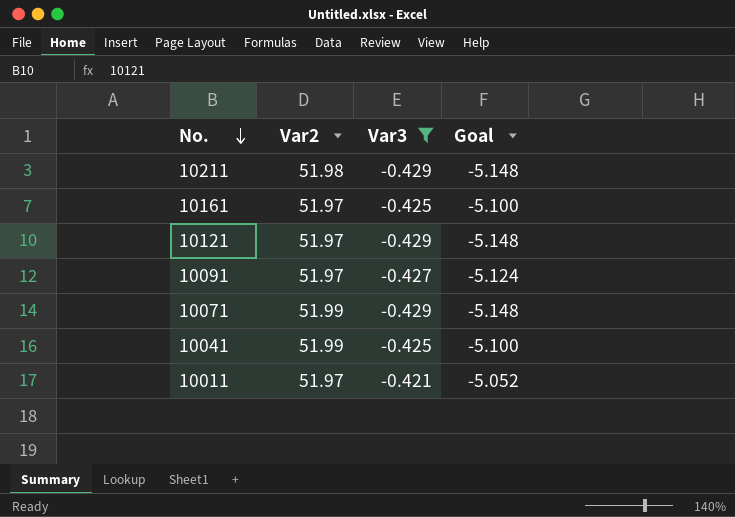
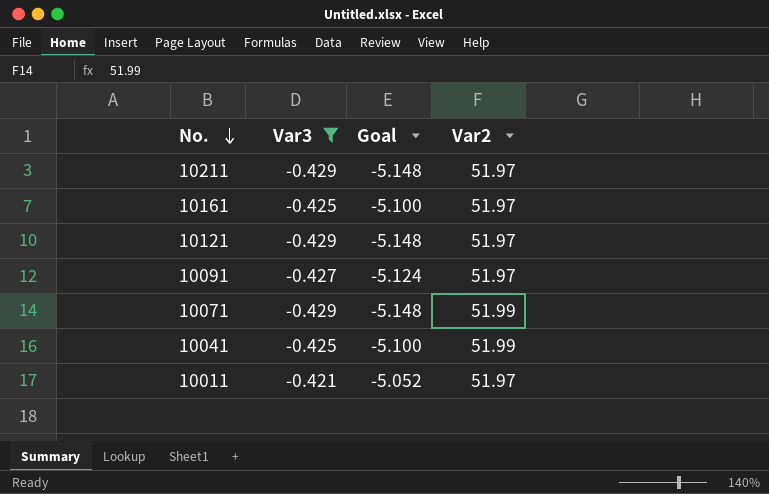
column Var2 | position: 2 -> 4
10211 | Var2: 51.98 -> 51.97

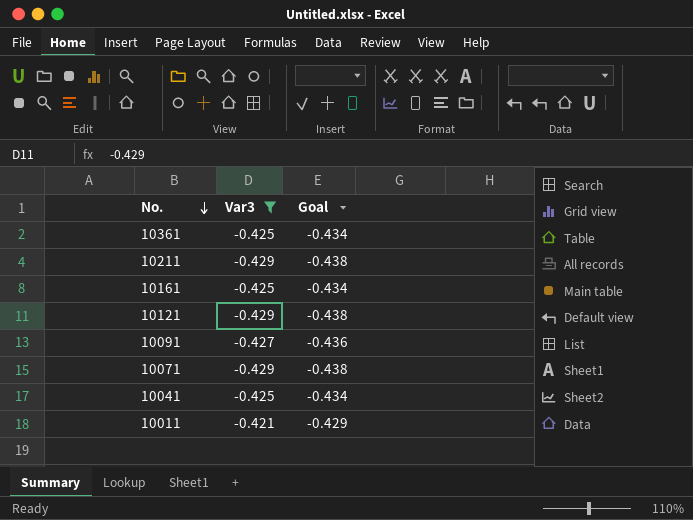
column Var2 | position: 4 -> none
column Goal | formula: [Var3] * 12 -> [Var3] * 1.02
row 10361: none -> -0.425 | -0.434

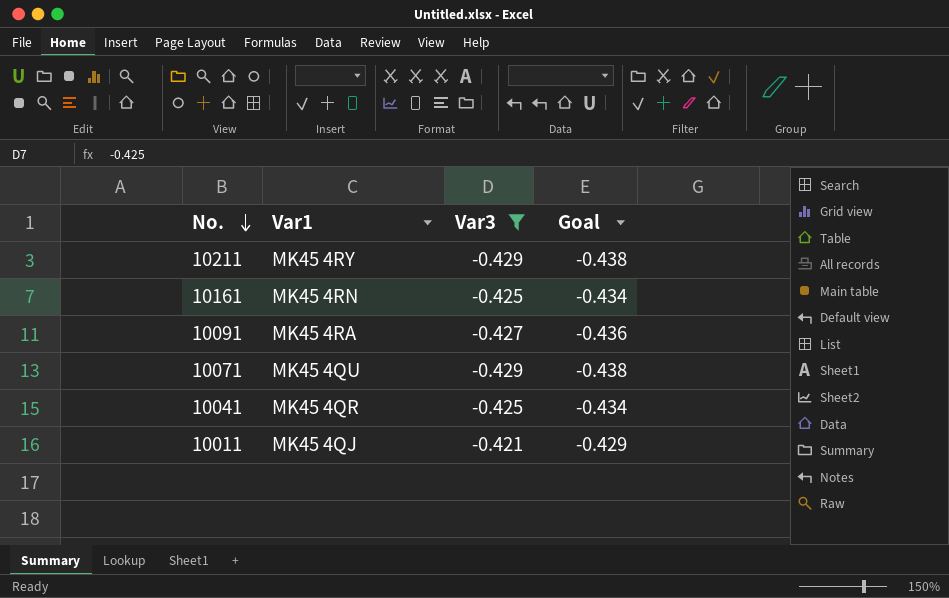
column Var1 | position: none -> 2
row 10361: -0.425 | -0.434 -> none
row 10121: -0.429 | -0.438 -> none

